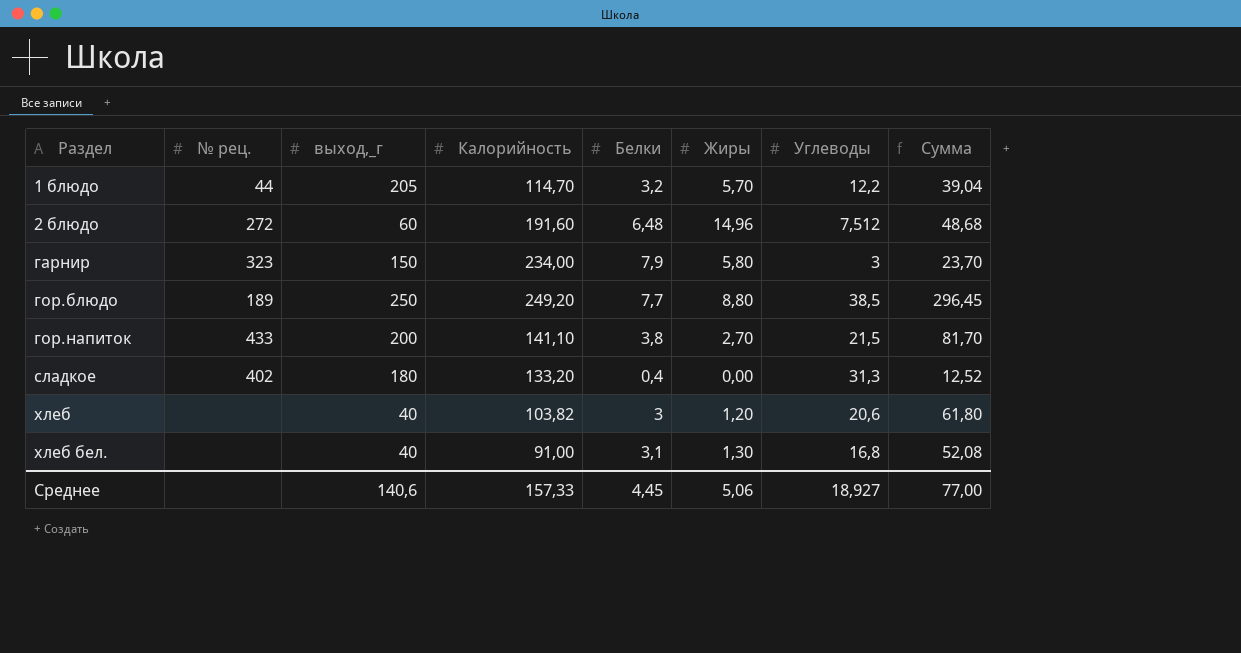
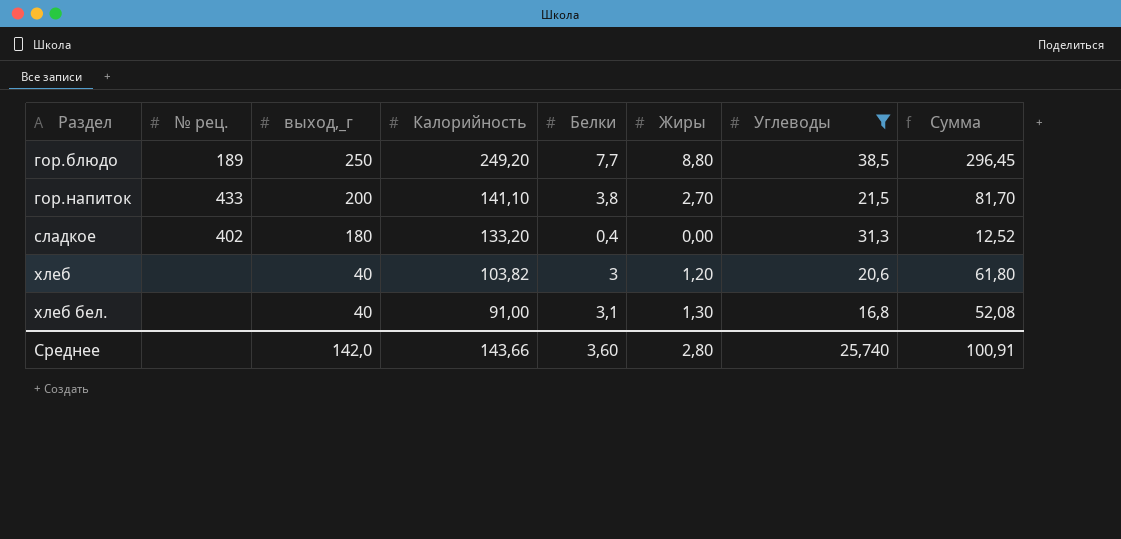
filter: none -> Углеводы >= 16,8
Среднее | выход,_г: 140,6 -> 142,0
Среднее | Калорийность: 157,33 -> 143,66
Среднее | Белки: 4,45 -> 3,60
Среднее | Жиры: 5,06 -> 2,80
Среднее | Углеводы: 18,927 -> 25,740
Среднее | Сумма: 77,00 -> 100,91

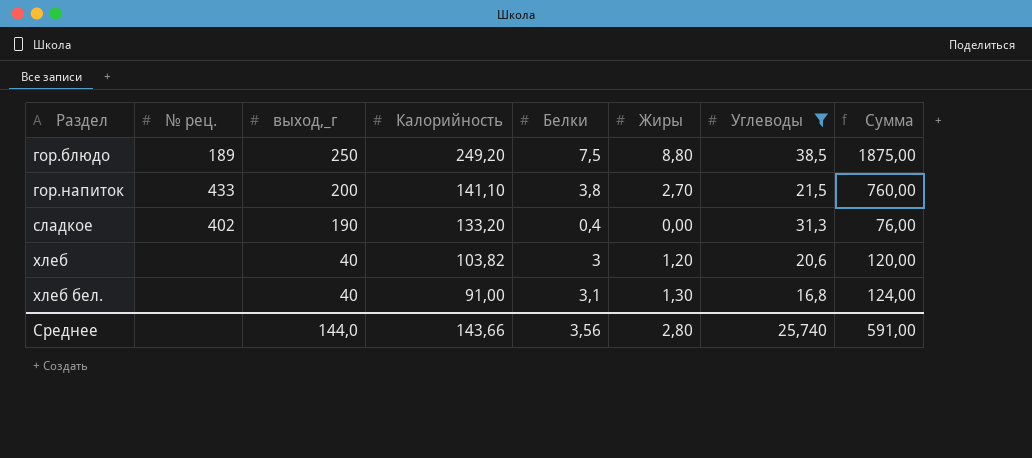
column Сумма | formula: [Белки] * [Углеводы] -> [выход,_г] * [Белки]
гор.блюдо | Белки: 7,7 -> 7,5
сладкое | выход,_г: 180 -> 190
Среднее | выход,_г: 142,0 -> 144,0
Среднее | Белки: 3,60 -> 3,56
Среднее | Сумма: 100,91 -> 591,00

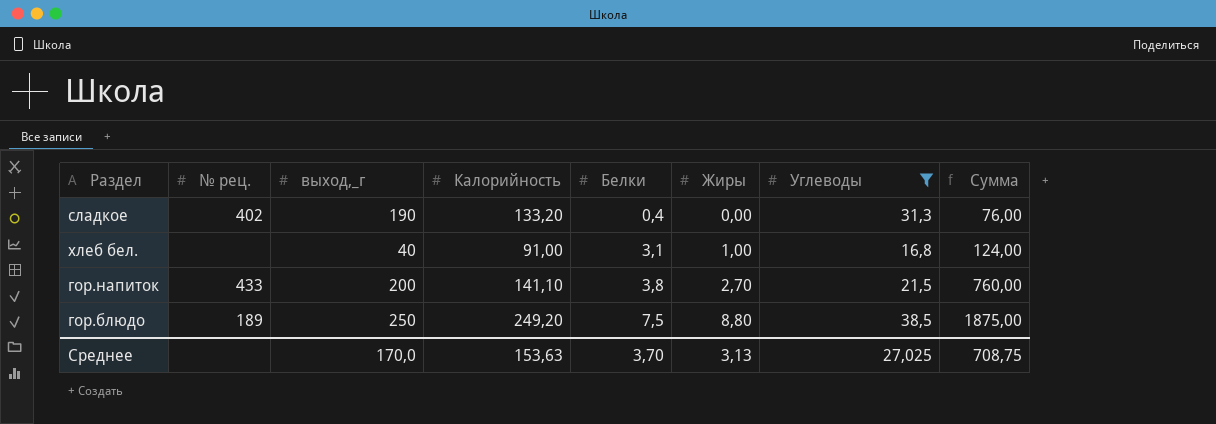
row order: Раздел ascending -> Белки ascending
row хлеб: none | 40 | 103,82 | 3 | 1,20 | 20,6 | 120,00 -> none
хлеб бел. | Жиры: 1,30 -> 1,00
Среднее | выход,_г: 144,0 -> 170,0
Среднее | Калорийность: 143,66 -> 153,63
Среднее | Белки: 3,56 -> 3,70
Среднее | Жиры: 2,80 -> 3,13
Среднее | Углеводы: 25,740 -> 27,025
Среднее | Сумма: 591,00 -> 708,75

